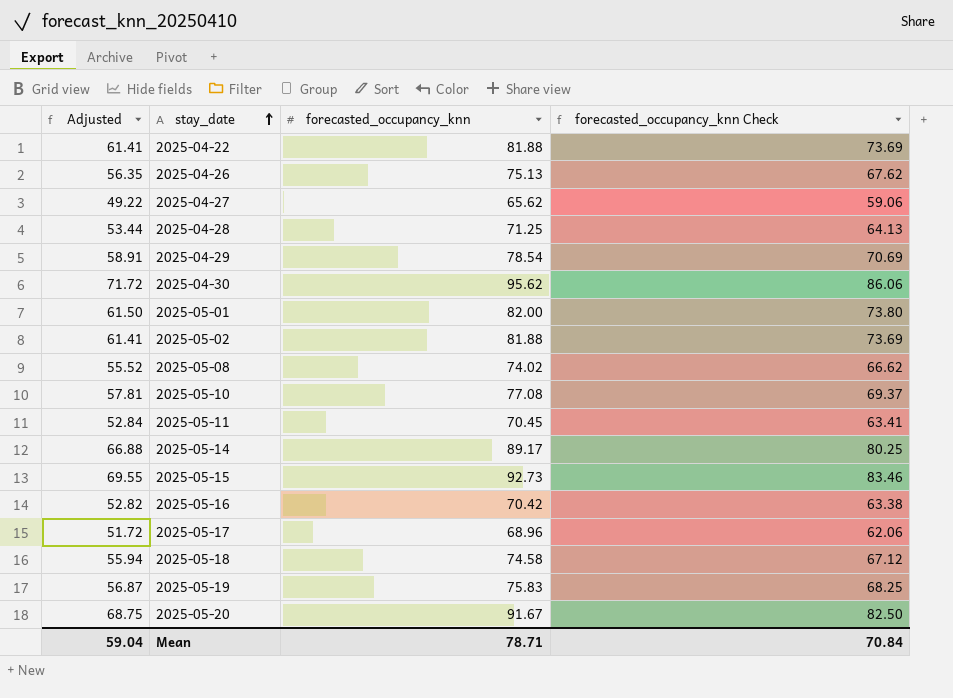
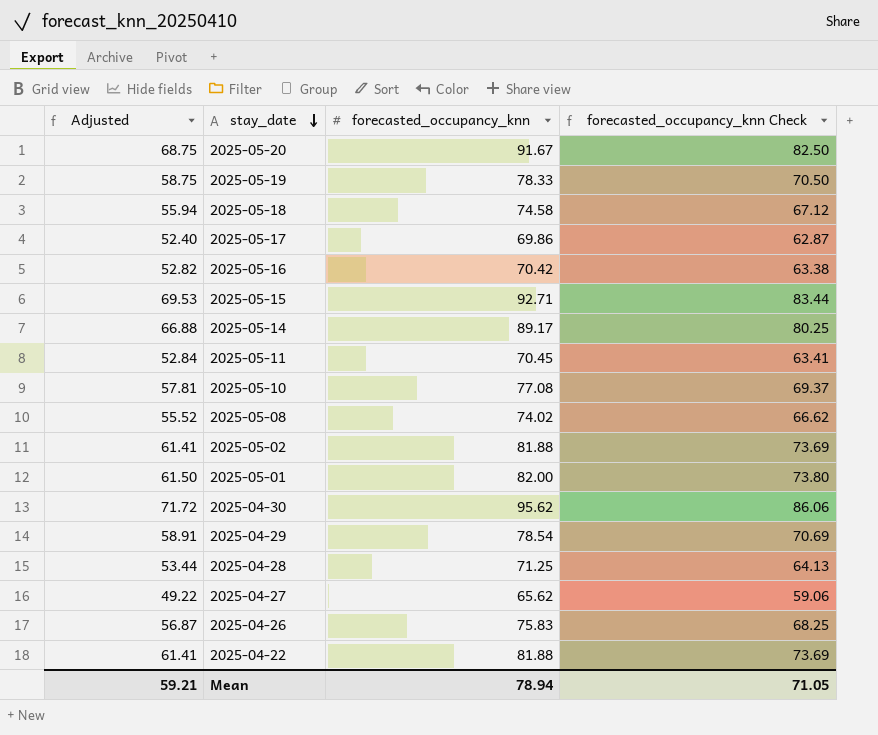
row order: stay_date ascending -> stay_date descending
2025-05-19 | Adjusted: 56.87 -> 58.75
2025-05-19 | forecasted_occupancy_knn: 75.83 -> 78.33
2025-05-19 | forecasted_occupancy_knn Check: 68.25 -> 70.50
2025-05-17 | Adjusted: 51.72 -> 52.40
2025-05-17 | forecasted_occupancy_knn: 68.96 -> 69.86
2025-05-17 | forecasted_occupancy_knn Check: 62.06 -> 62.87
2025-05-15 | Adjusted: 69.55 -> 69.53
2025-05-15 | forecasted_occupancy_knn: 92.73 -> 92.71
2025-05-15 | forecasted_occupancy_knn Check: 83.46 -> 83.44
2025-04-26 | Adjusted: 56.35 -> 56.87
2025-04-26 | forecasted_occupancy_knn: 75.13 -> 75.83
2025-04-26 | forecasted_occupancy_knn Check: 67.62 -> 68.25
Mean | Adjusted: 59.04 -> 59.21
Mean | forecasted_occupancy_knn: 78.71 -> 78.94
Mean | forecasted_occupancy_knn Check: 70.84 -> 71.05

